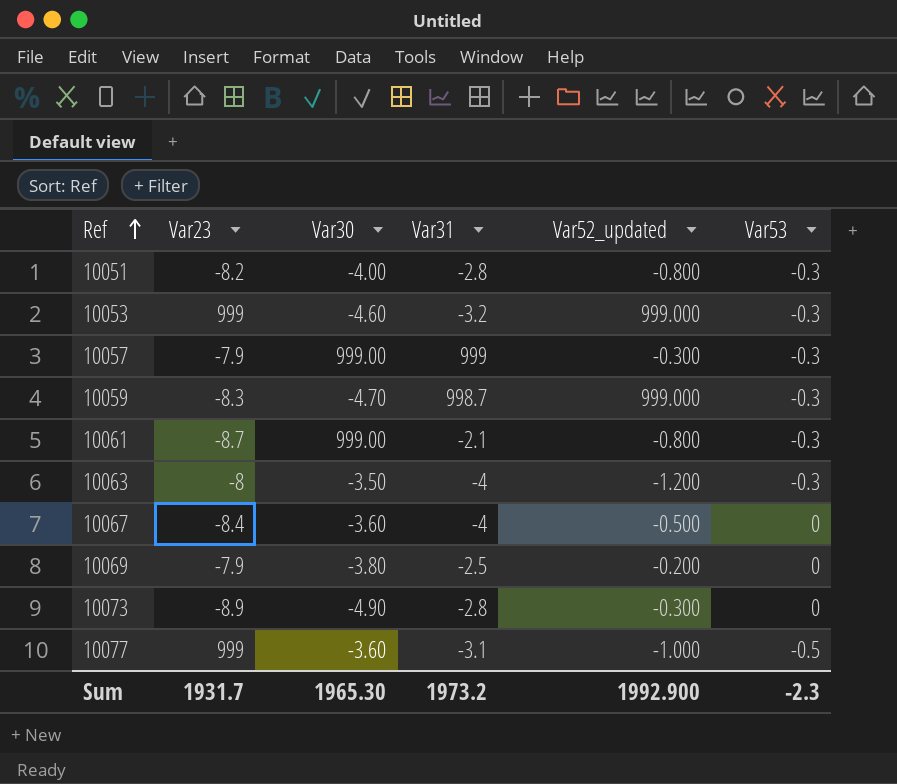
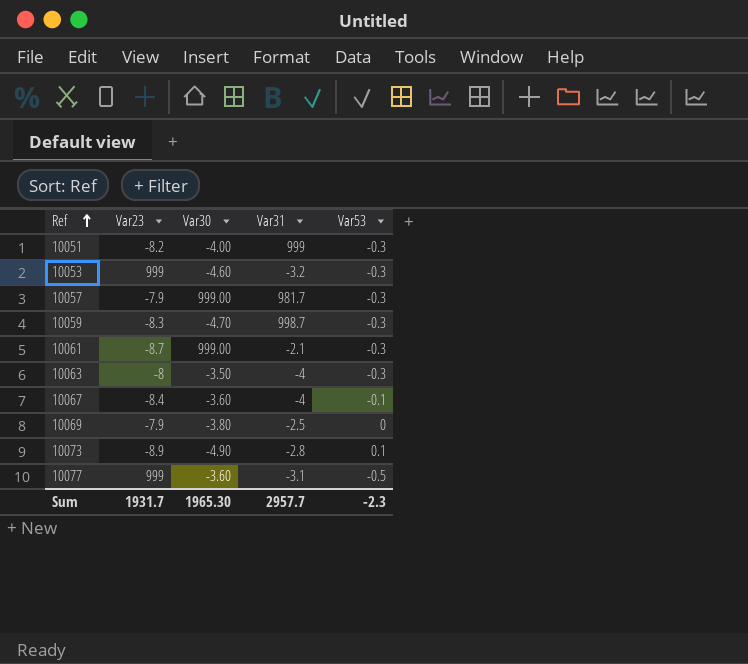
column Var52_updated | position: 5 -> none
10051 | Var31: -2.8 -> 999
10057 | Var31: 999 -> 981.7
10067 | Var53: 0 -> -0.1
10073 | Var53: 0 -> 0.1
Sum | Var31: 1973.2 -> 2957.7

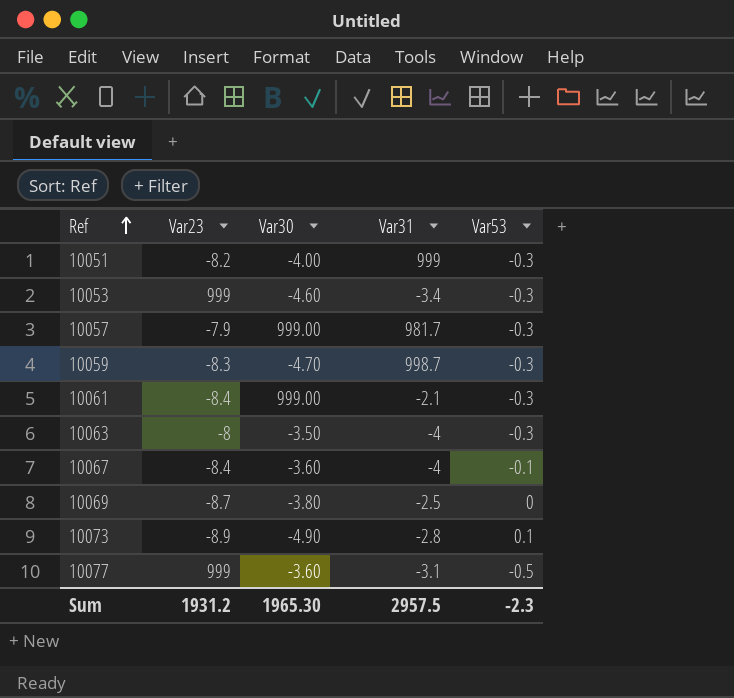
10053 | Var31: -3.2 -> -3.4
10061 | Var23: -8.7 -> -8.4
10069 | Var23: -7.9 -> -8.7
Sum | Var23: 1931.7 -> 1931.2
Sum | Var31: 2957.7 -> 2957.5

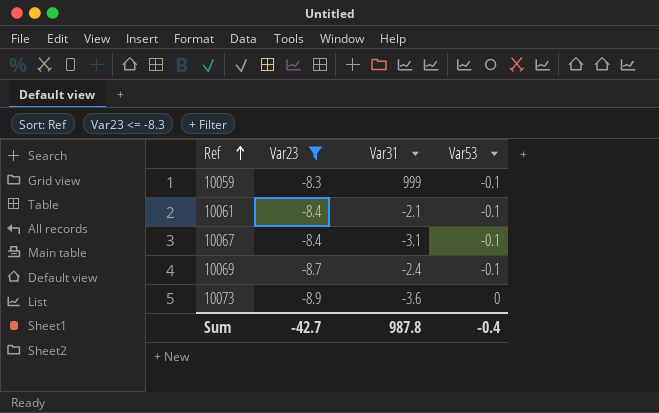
filter: none -> Var23 <= -8.3
column Var30 | position: 3 -> none
10059 | Var31: 998.7 -> 999
10059 | Var53: -0.3 -> -0.1
10061 | Var53: -0.3 -> -0.1
10067 | Var31: -4 -> -3.1
10069 | Var31: -2.5 -> -2.4
10069 | Var53: 0 -> -0.1
10073 | Var31: -2.8 -> -3.6
10073 | Var53: 0.1 -> 0
Sum | Var23: 1931.2 -> -42.7
Sum | Var31: 2957.5 -> 987.8
Sum | Var53: -2.3 -> -0.4

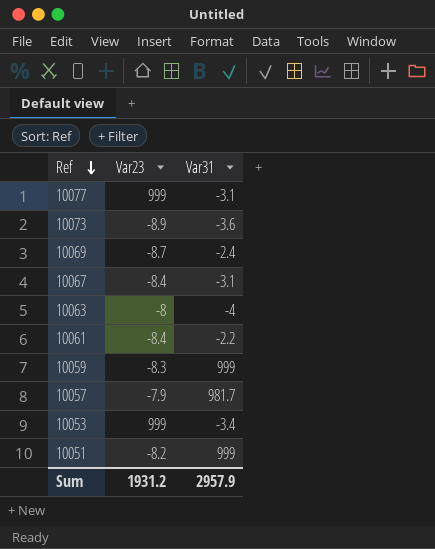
filter: Var23 <= -8.3 -> none
row order: Ref ascending -> Ref descending
column Var53 | position: 4 -> none
10061 | Var31: -2.1 -> -2.2
Sum | Var23: -42.7 -> 1931.2
Sum | Var31: 987.8 -> 2957.9

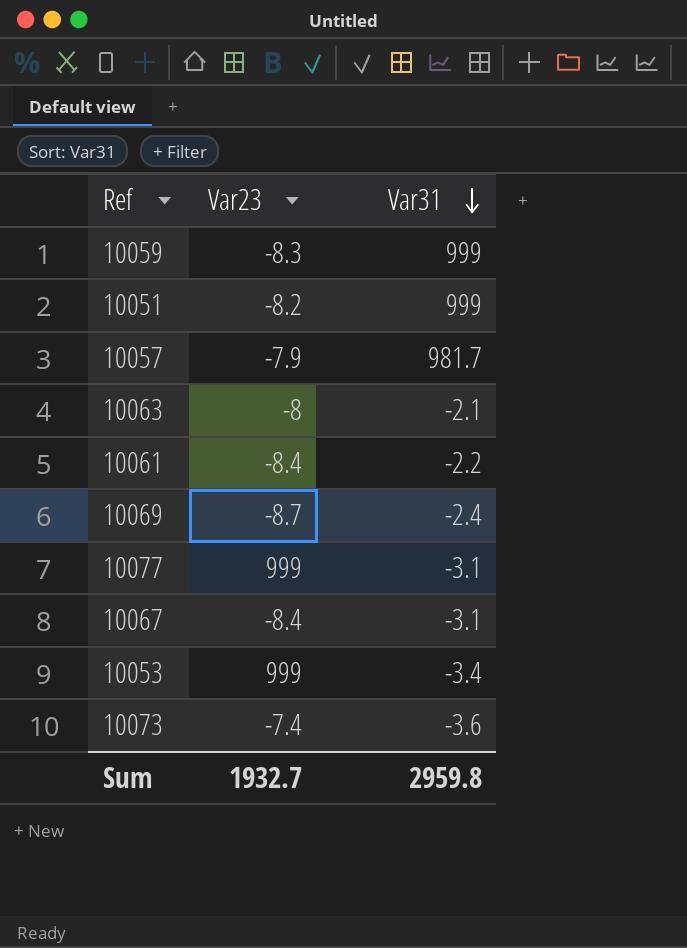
row order: Ref descending -> Var31 descending
10063 | Var31: -4 -> -2.1
10073 | Var23: -8.9 -> -7.4
Sum | Var23: 1931.2 -> 1932.7
Sum | Var31: 2957.9 -> 2959.8

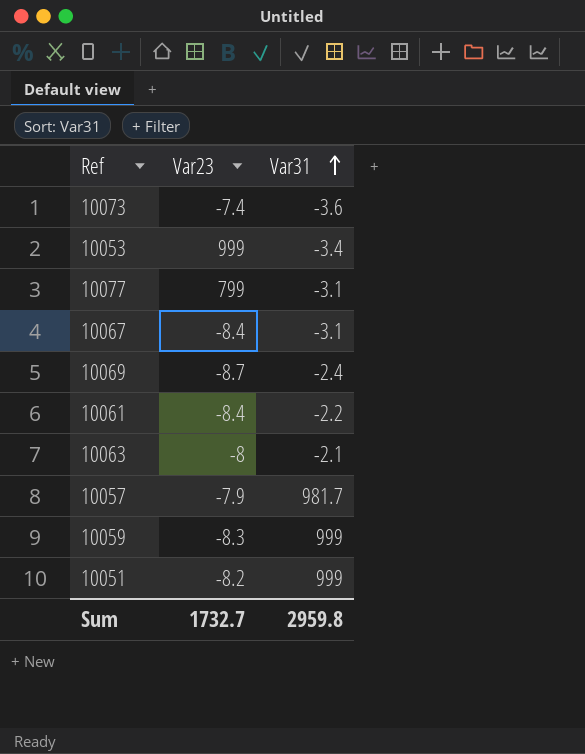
row order: Var31 descending -> Var31 ascending
10077 | Var23: 999 -> 799
Sum | Var23: 1932.7 -> 1732.7

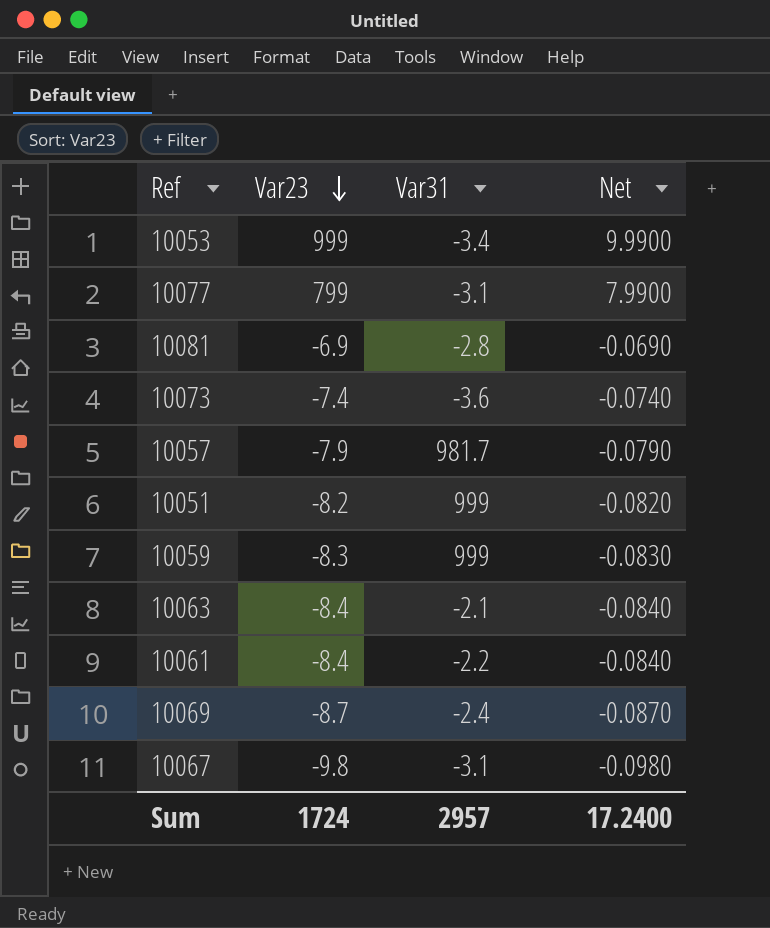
row order: Var31 ascending -> Var23 descending
column Net | formula: none -> [Var23] * 0.01
row 10081: none -> -6.9 | -2.8 | -0.0690
10063 | Var23: -8 -> -8.4
10067 | Var23: -8.4 -> -9.8
Sum | Var23: 1732.7 -> 1724
Sum | Var31: 2959.8 -> 2957

